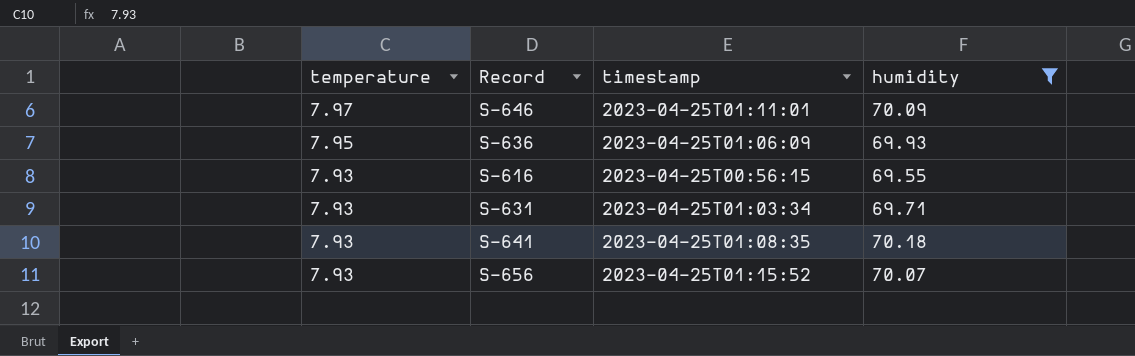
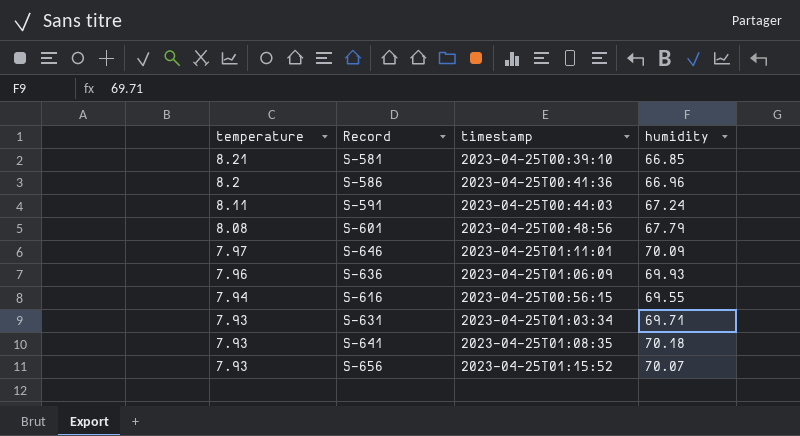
filter: humidity >= 69.55 -> none
S-636 | temperature: 7.95 -> 7.96
S-616 | temperature: 7.93 -> 7.94

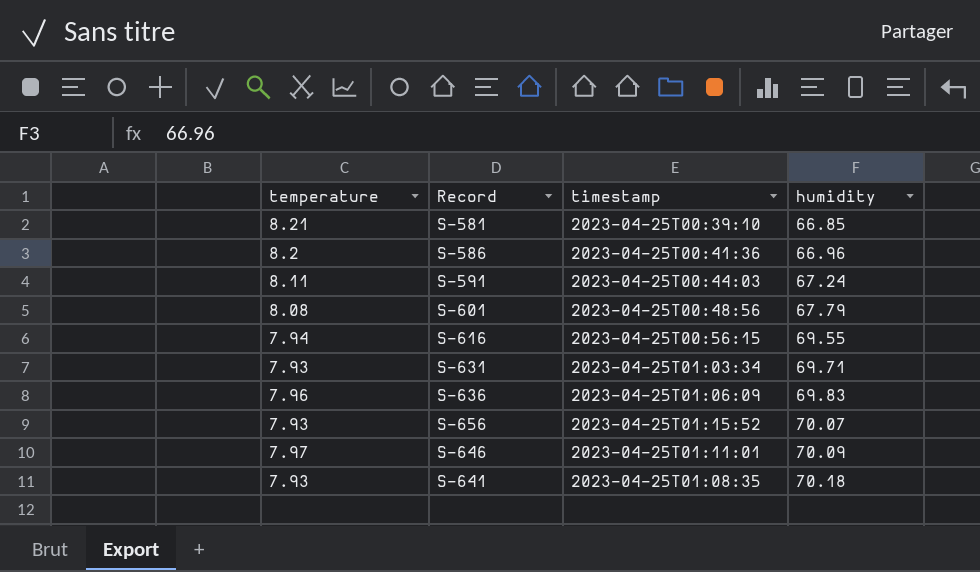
row order: temperature descending -> humidity ascending
S-636 | humidity: 69.93 -> 69.83

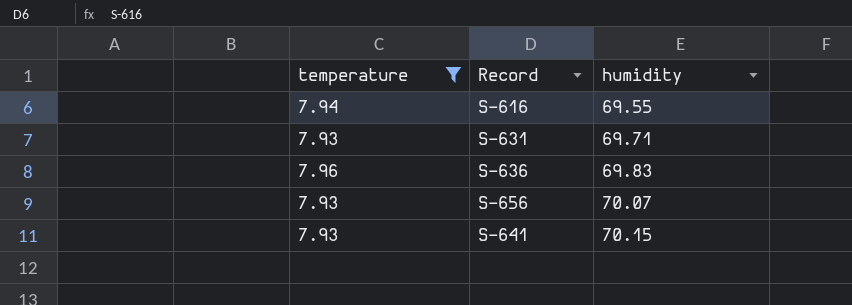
filter: none -> temperature <= 7.96
column timestamp | position: 3 -> none
S-641 | humidity: 70.18 -> 70.15

